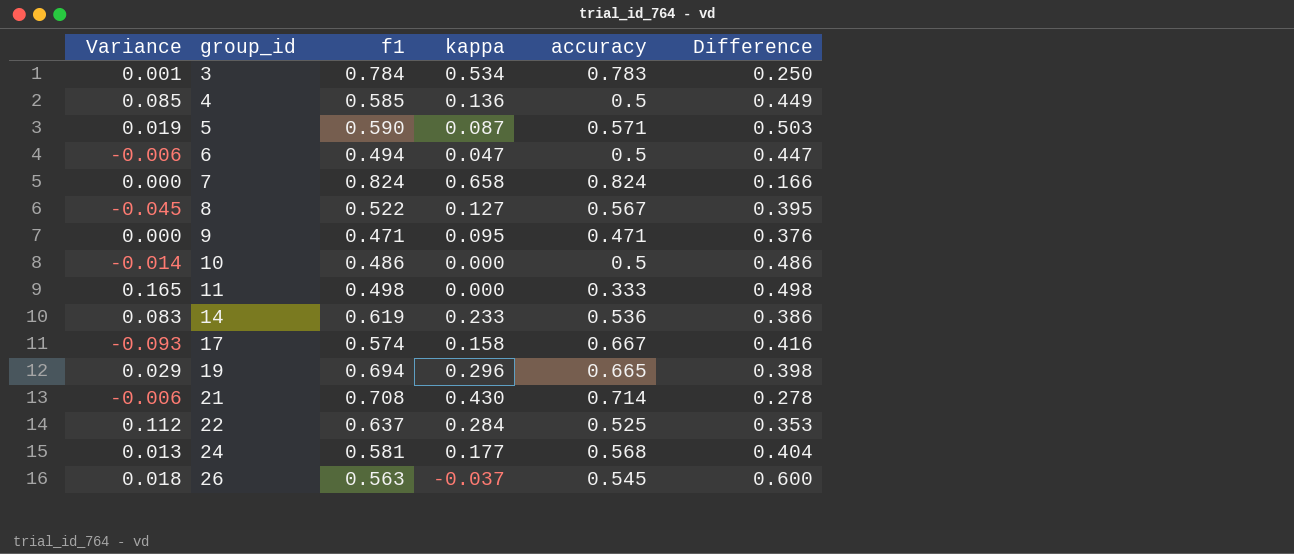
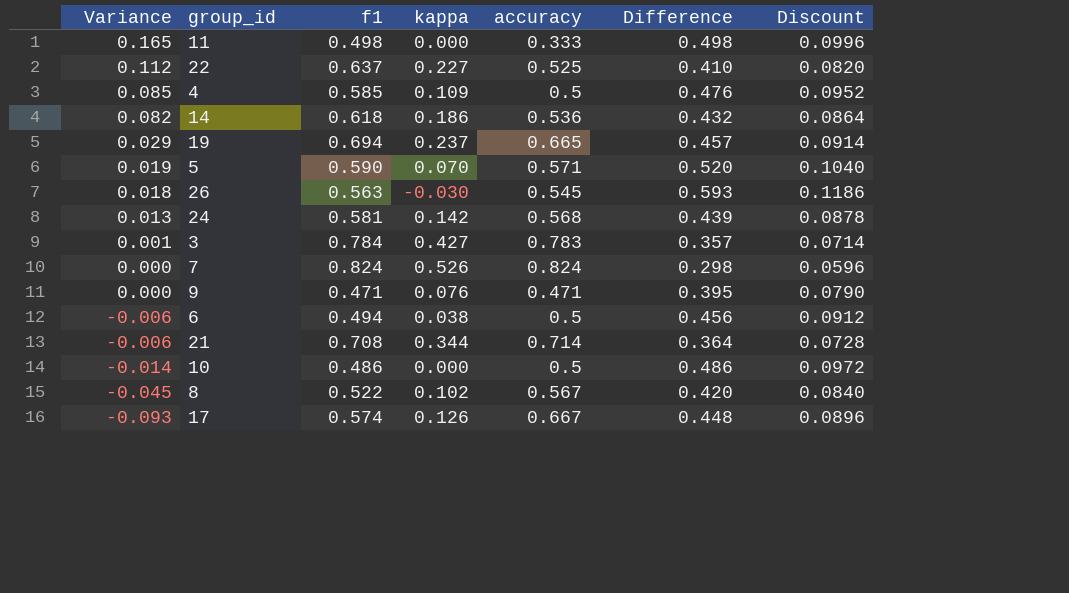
row order: group_id ascending -> Variance descending
column Discount | formula: none -> [Difference] * 0.2
22 | kappa: 0.284 -> 0.227
22 | Difference: 0.353 -> 0.410
4 | kappa: 0.136 -> 0.109
4 | Difference: 0.449 -> 0.476
14 | Variance: 0.083 -> 0.082
14 | f1: 0.619 -> 0.618
14 | kappa: 0.233 -> 0.186
14 | Difference: 0.386 -> 0.432
19 | kappa: 0.296 -> 0.237
19 | Difference: 0.398 -> 0.457
5 | kappa: 0.087 -> 0.070
5 | Difference: 0.503 -> 0.520
26 | kappa: -0.037 -> -0.030
26 | Difference: 0.600 -> 0.593
24 | kappa: 0.177 -> 0.142
24 | Difference: 0.404 -> 0.439
3 | kappa: 0.534 -> 0.427
3 | Difference: 0.250 -> 0.357
7 | kappa: 0.658 -> 0.526
7 | Difference: 0.166 -> 0.298
9 | kappa: 0.095 -> 0.076
9 | Difference: 0.376 -> 0.395
6 | kappa: 0.047 -> 0.038
6 | Difference: 0.447 -> 0.456
21 | kappa: 0.430 -> 0.344
21 | Difference: 0.278 -> 0.364
8 | kappa: 0.127 -> 0.102
8 | Difference: 0.395 -> 0.420
17 | kappa: 0.158 -> 0.126
17 | Difference: 0.416 -> 0.448

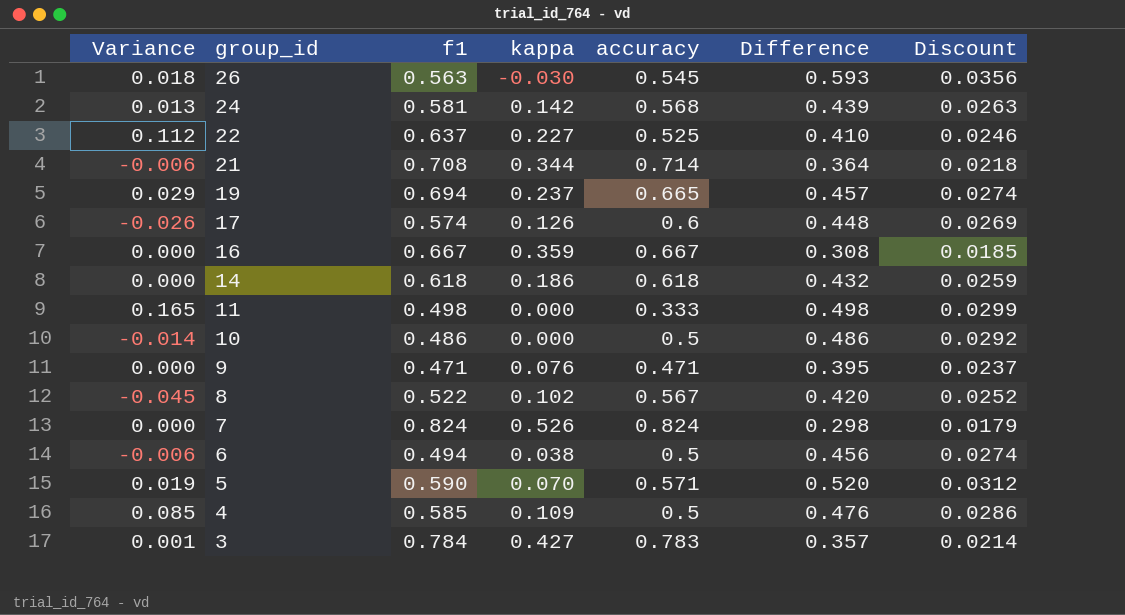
row order: Variance descending -> group_id descending
column Discount | formula: [Difference] * 0.2 -> [Difference] * 0.06
17 | Variance: -0.093 -> -0.026
17 | accuracy: 0.667 -> 0.6
row 16: none -> 0.000 | 0.667 | 0.359 | 0.667 | 0.308 | 0.0185
14 | Variance: 0.082 -> 0.000
14 | accuracy: 0.536 -> 0.618

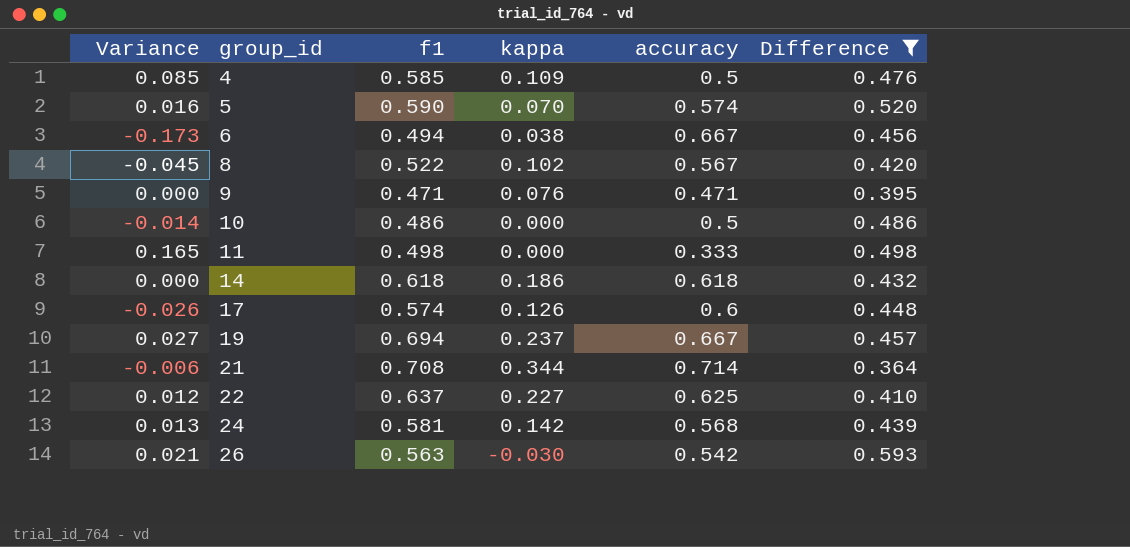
filter: none -> Difference >= 0.364
row order: group_id descending -> group_id ascending
column Discount | formula: [Difference] * 0.06 -> none
5 | Variance: 0.019 -> 0.016
5 | accuracy: 0.571 -> 0.574
6 | Variance: -0.006 -> -0.173
6 | accuracy: 0.5 -> 0.667
19 | Variance: 0.029 -> 0.027
19 | accuracy: 0.665 -> 0.667
22 | Variance: 0.112 -> 0.012
22 | accuracy: 0.525 -> 0.625
26 | Variance: 0.018 -> 0.021
26 | accuracy: 0.545 -> 0.542

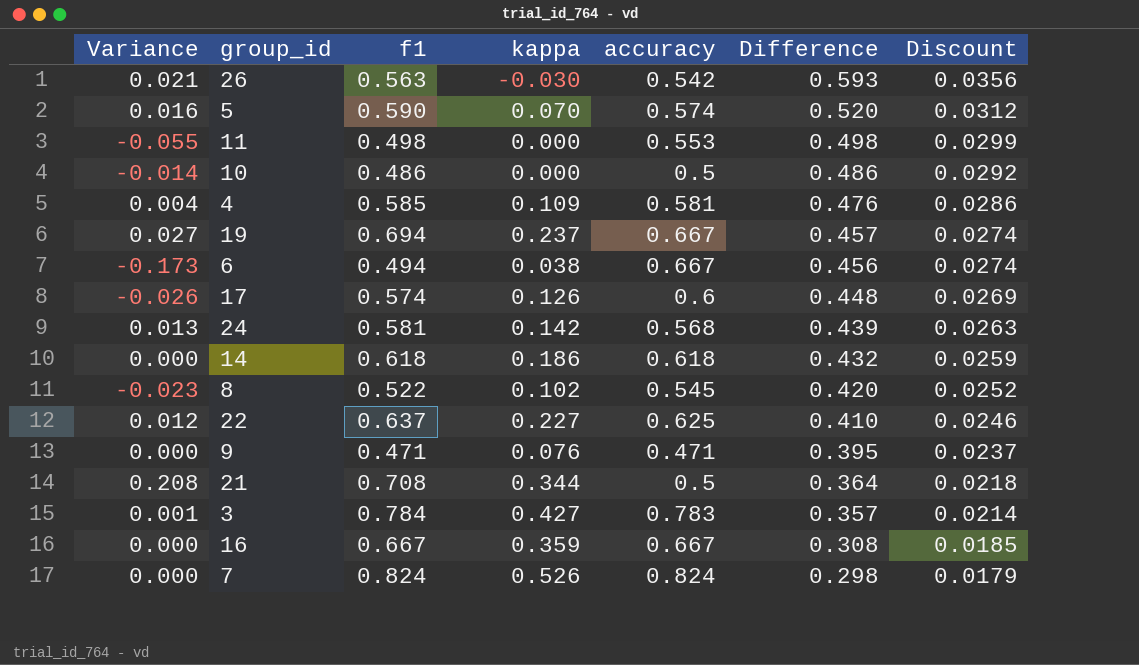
filter: Difference >= 0.364 -> none
row order: group_id ascending -> Difference descending
column Discount | formula: none -> [Difference] * 0.06
11 | Variance: 0.165 -> -0.055
11 | accuracy: 0.333 -> 0.553
4 | Variance: 0.085 -> 0.004
4 | accuracy: 0.5 -> 0.581
8 | Variance: -0.045 -> -0.023
8 | accuracy: 0.567 -> 0.545
21 | Variance: -0.006 -> 0.208
21 | accuracy: 0.714 -> 0.5

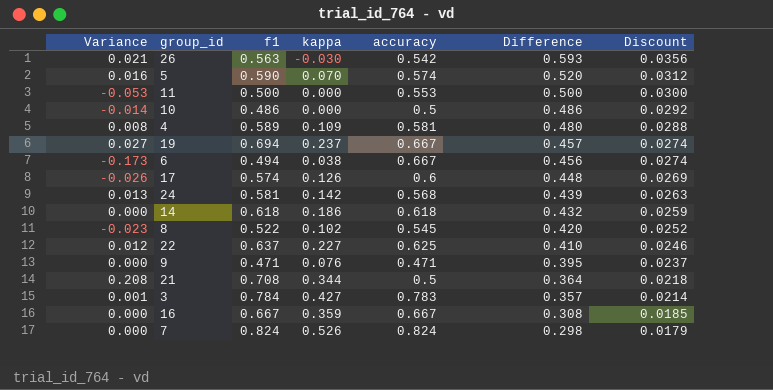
11 | Variance: -0.055 -> -0.053
11 | f1: 0.498 -> 0.500
11 | Difference: 0.498 -> 0.500
11 | Discount: 0.0299 -> 0.0300
4 | Variance: 0.004 -> 0.008
4 | f1: 0.585 -> 0.589
4 | Difference: 0.476 -> 0.480
4 | Discount: 0.0286 -> 0.0288

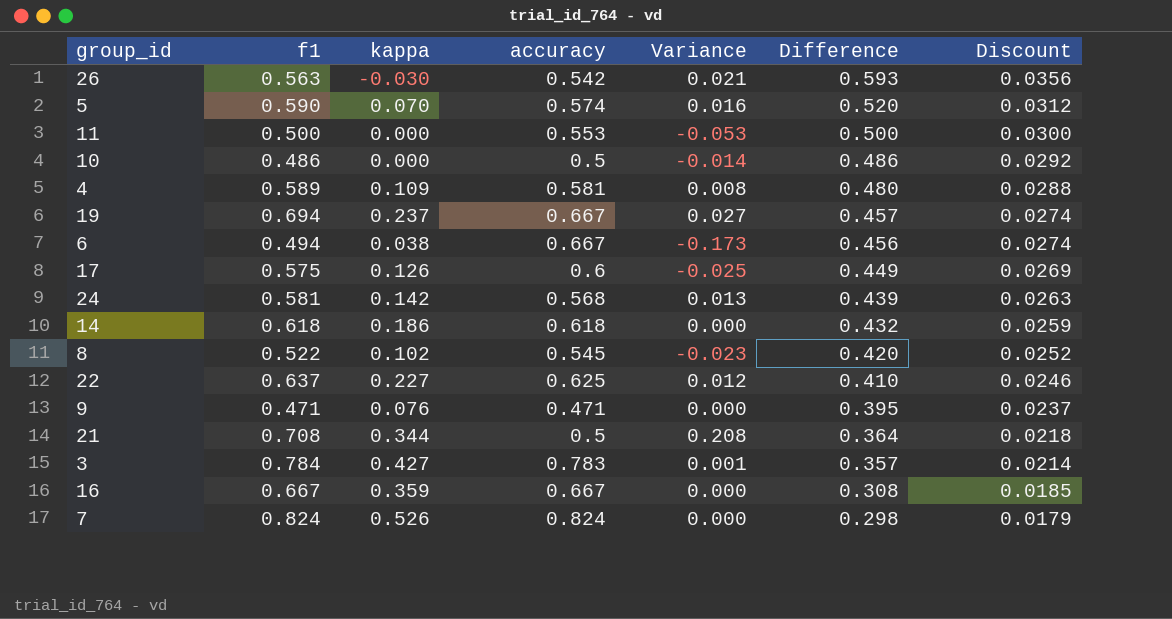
column Variance | position: 1 -> 5
17 | f1: 0.574 -> 0.575
17 | Variance: -0.026 -> -0.025
17 | Difference: 0.448 -> 0.449

